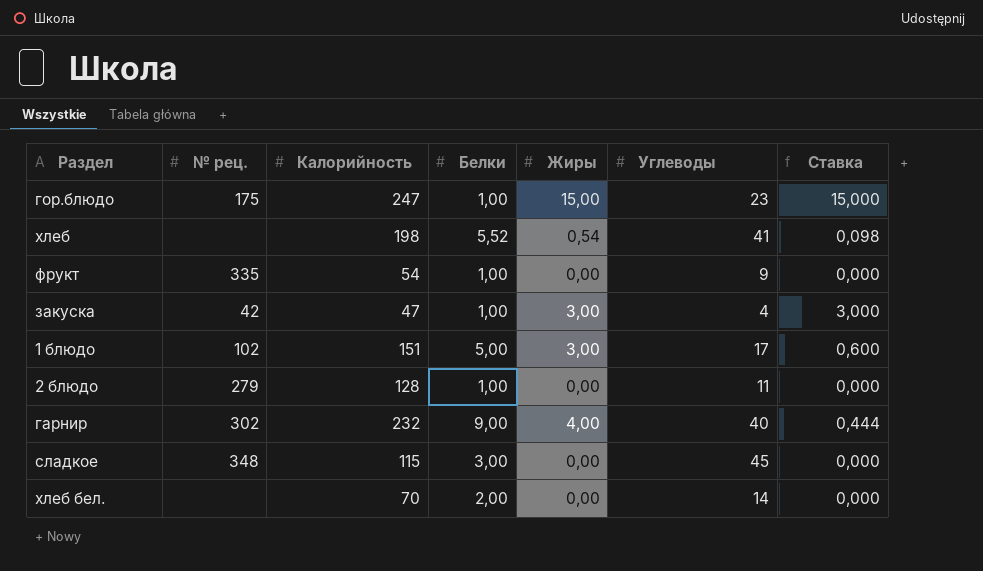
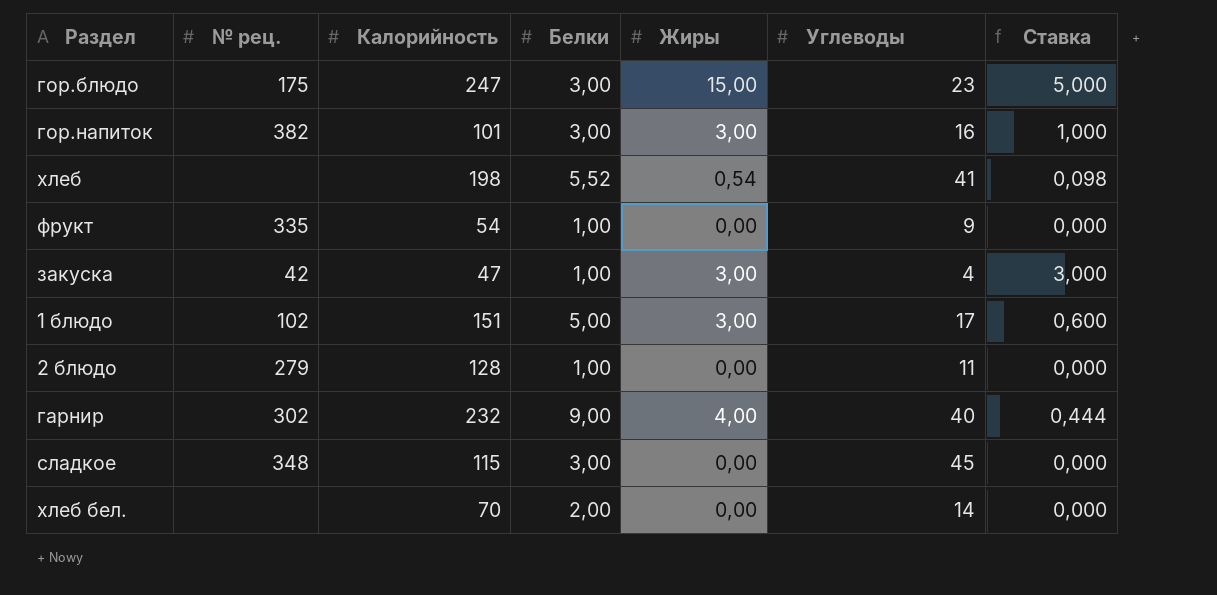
гор.блюдо | Белки: 1,00 -> 3,00
гор.блюдо | Ставка: 15,000 -> 5,000
row гор.напиток: none -> 382 | 101 | 3,00 | 3,00 | 16 | 1,000

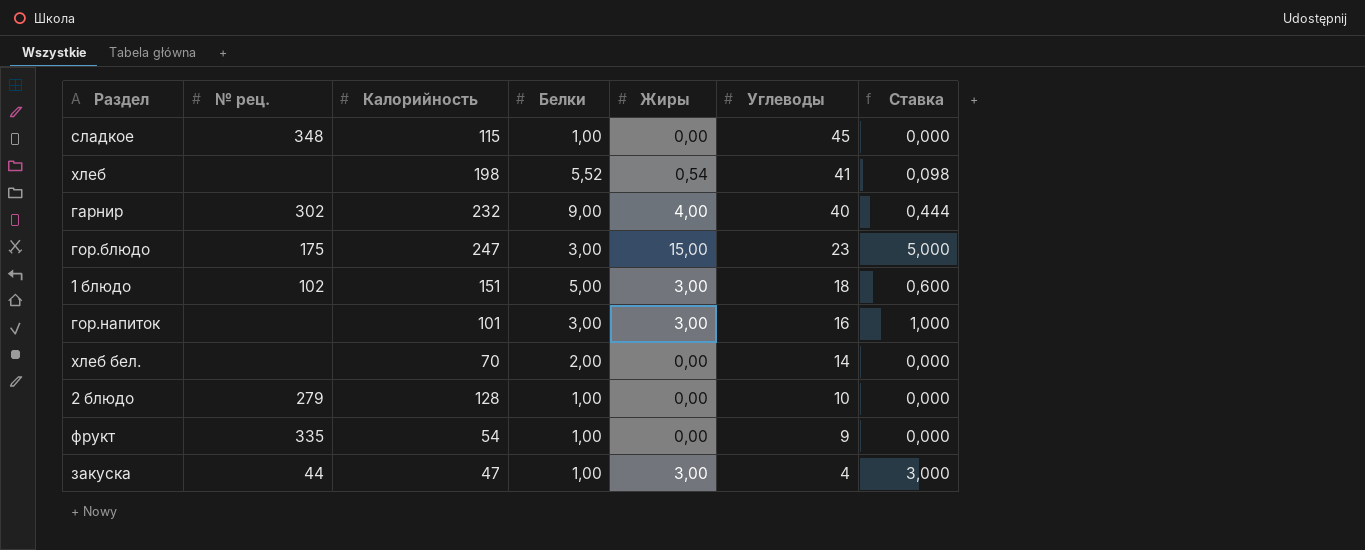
row order: none -> Углеводы descending
сладкое | Белки: 3,00 -> 1,00
1 блюдо | Углеводы: 17 -> 18
гор.напиток | № рец.: 382 -> none
2 блюдо | Углеводы: 11 -> 10
закуска | № рец.: 42 -> 44

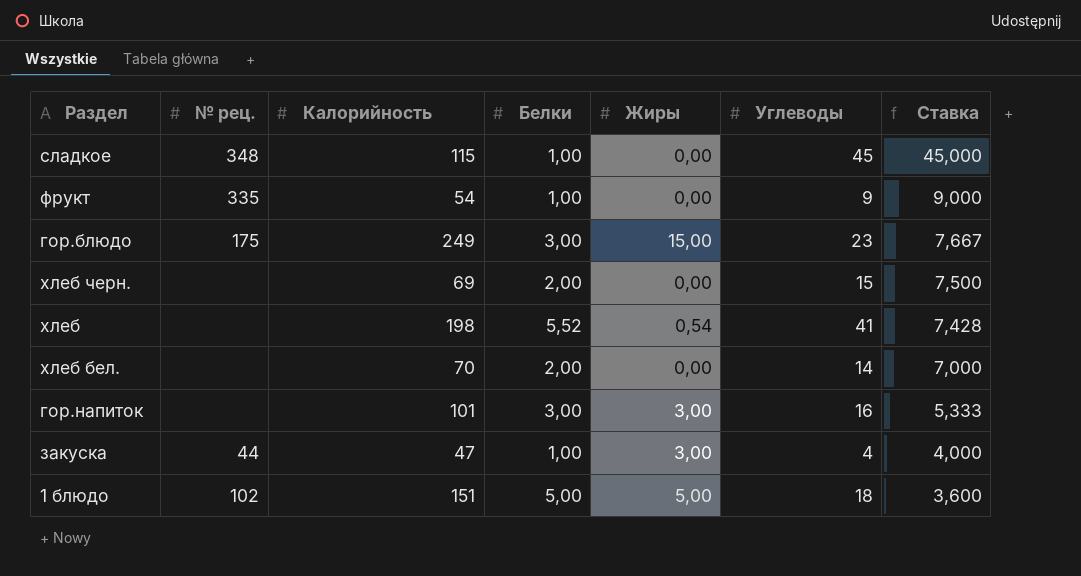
row order: Углеводы descending -> Ставка descending
column Ставка | formula: [Жиры] / [Белки] -> [Углеводы] / [Белки]
row гарнир: 302 | 232 | 9,00 | 4,00 | 40 | 0,444 -> none
row 2 блюдо: 279 | 128 | 1,00 | 0,00 | 10 | 0,000 -> none
гор.блюдо | Калорийность: 247 -> 249
row хлеб черн.: none -> none | 69 | 2,00 | 0,00 | 15 | 7,500
1 блюдо | Жиры: 3,00 -> 5,00

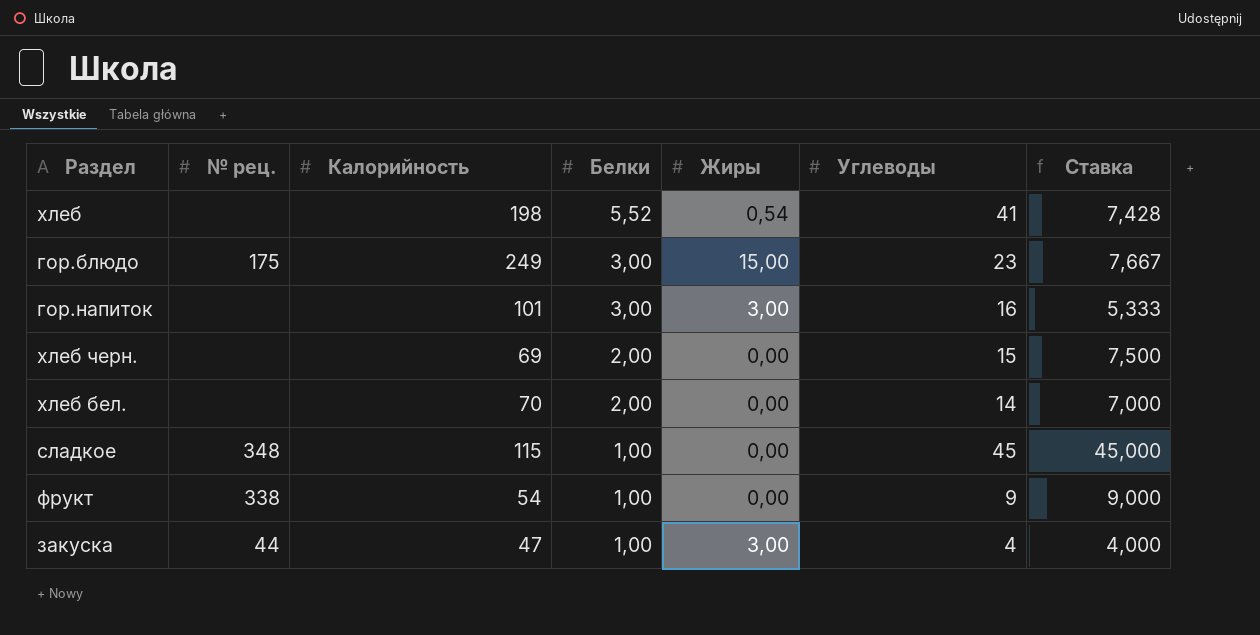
row order: Ставка descending -> Белки descending
row 1 блюдо: 102 | 151 | 5,00 | 5,00 | 18 | 3,600 -> none
фрукт | № рец.: 335 -> 338

